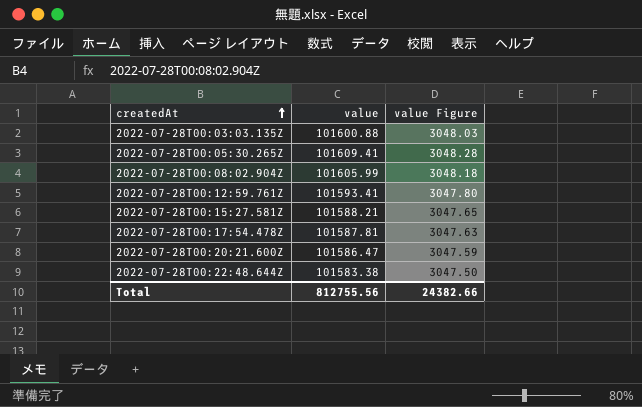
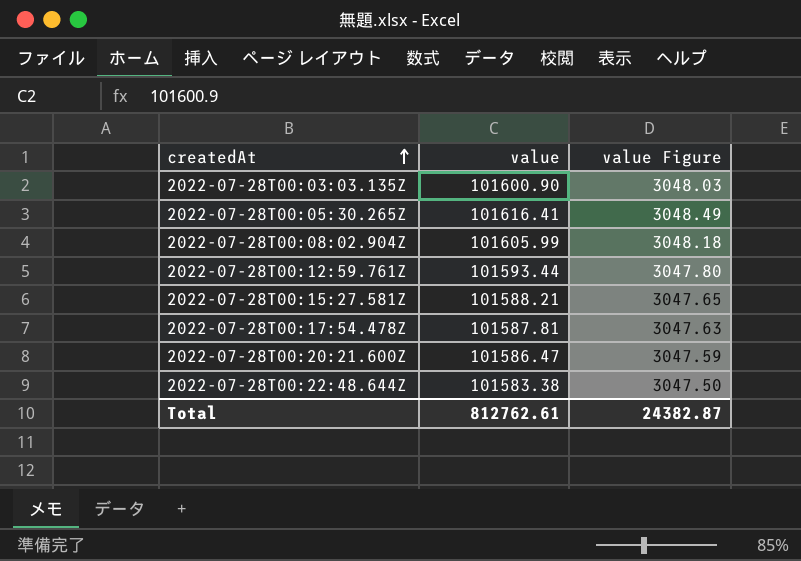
2022-07-28T00:03:03.135Z | value: 101600.88 -> 101600.90
2022-07-28T00:05:30.265Z | value: 101609.41 -> 101616.41
2022-07-28T00:05:30.265Z | value Figure: 3048.28 -> 3048.49
2022-07-28T00:12:59.761Z | value: 101593.41 -> 101593.44
Total | value: 812755.56 -> 812762.61
Total | value Figure: 24382.66 -> 24382.87

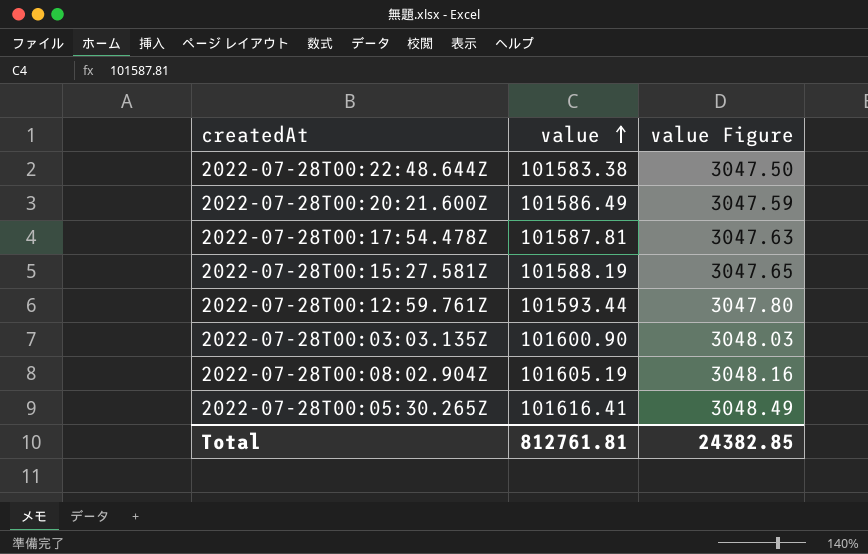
row order: createdAt ascending -> value ascending
2022-07-28T00:20:21.600Z | value: 101586.47 -> 101586.49
2022-07-28T00:15:27.581Z | value: 101588.21 -> 101588.19
2022-07-28T00:08:02.904Z | value: 101605.99 -> 101605.19
2022-07-28T00:08:02.904Z | value Figure: 3048.18 -> 3048.16
Total | value: 812762.61 -> 812761.81
Total | value Figure: 24382.87 -> 24382.85

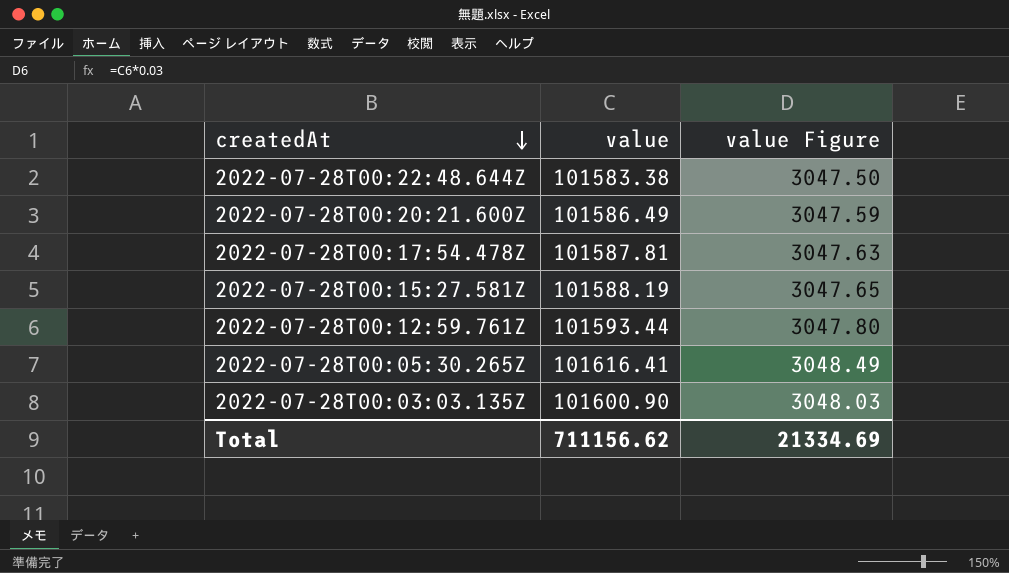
row order: value ascending -> createdAt descending
row 2022-07-28T00:08:02.904Z: 101605.19 | 3048.16 -> none
Total | value: 812761.81 -> 711156.62
Total | value Figure: 24382.85 -> 21334.69

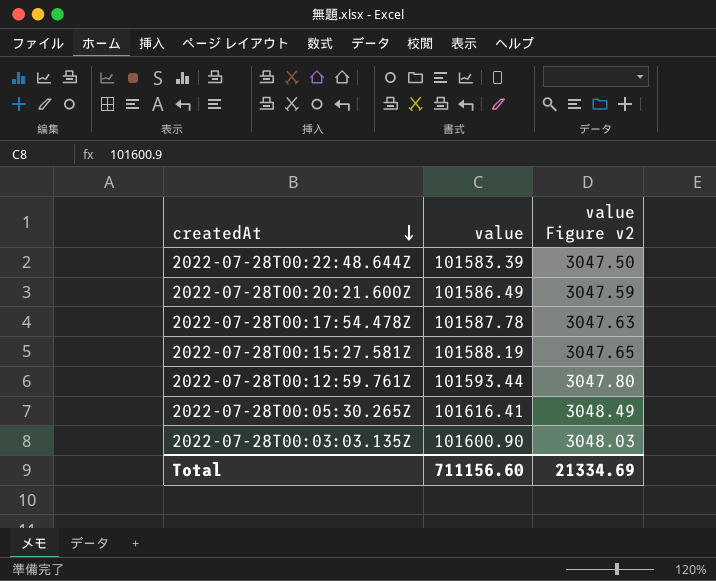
column name: value Figure -> value Figure v2
2022-07-28T00:22:48.644Z | value: 101583.38 -> 101583.39
2022-07-28T00:17:54.478Z | value: 101587.81 -> 101587.78
Total | value: 711156.62 -> 711156.60

